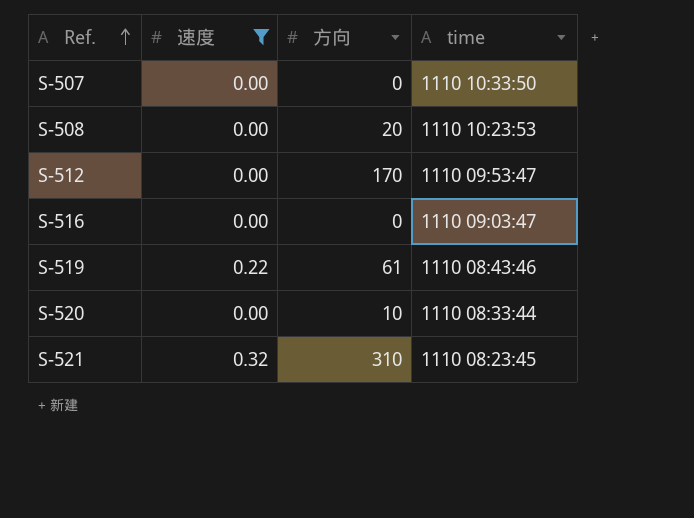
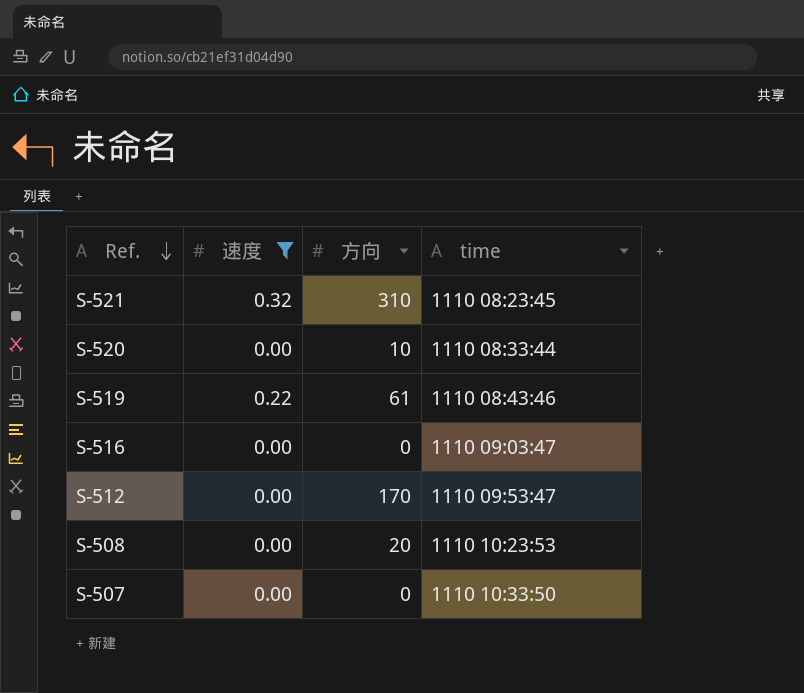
row order: Ref. ascending -> Ref. descending

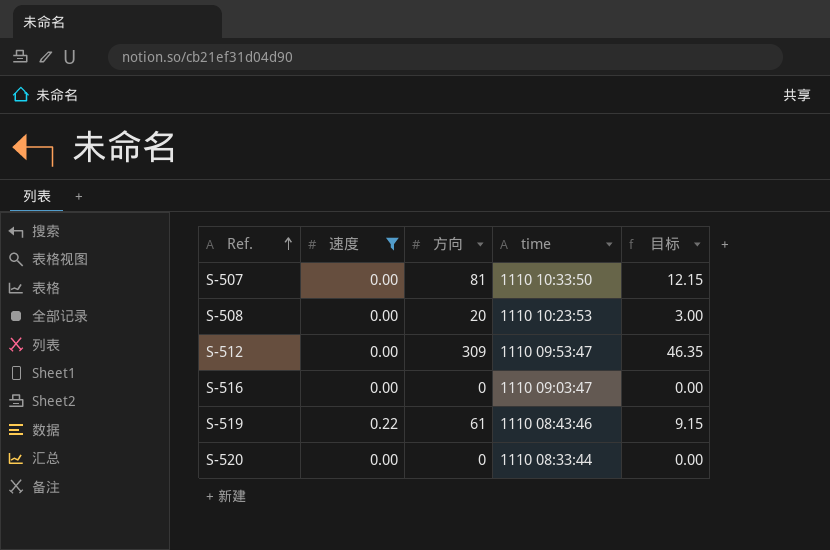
row order: Ref. descending -> Ref. ascending
column 目标 | formula: none -> [方向] * 0.15
row S-521: 0.32 | 310 | 1110 08:23:45 -> none
S-507 | 方向: 0 -> 81
S-512 | 方向: 170 -> 309
S-520 | 方向: 10 -> 0

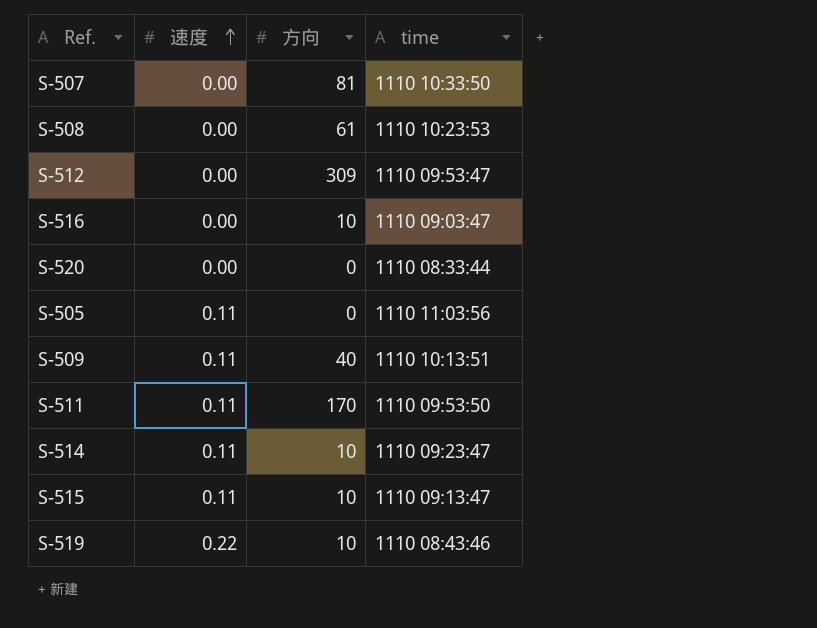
filter: 速度 != 0.11 -> none
row order: Ref. ascending -> 速度 ascending
column 目标 | formula: [方向] * 0.15 -> none
S-508 | 方向: 20 -> 61
S-516 | 方向: 0 -> 10
S-519 | 方向: 61 -> 10

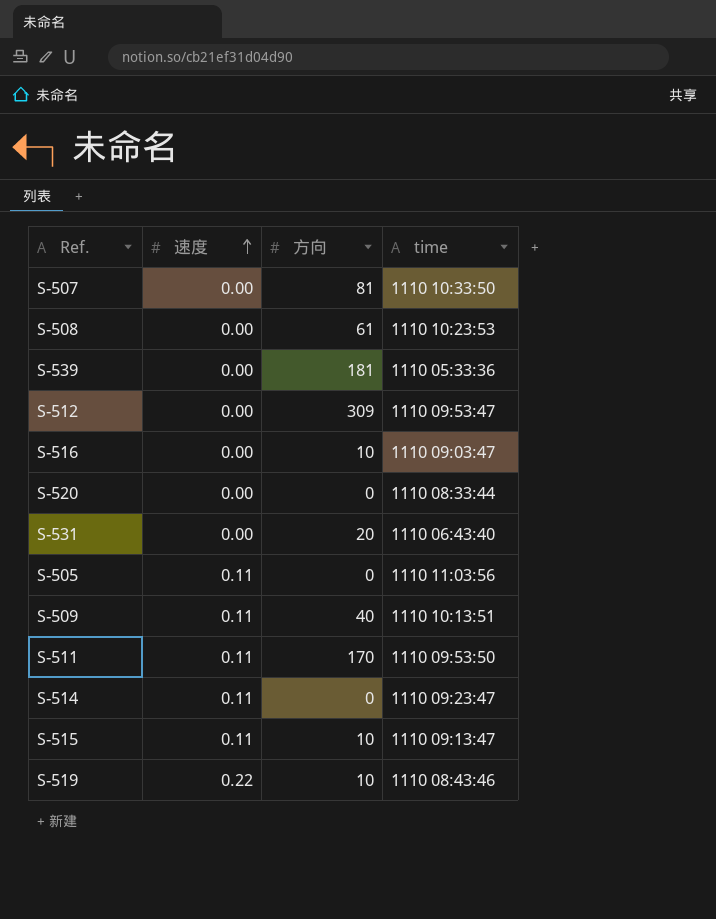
row S-539: none -> 0.00 | 181 | 1110 05:33:36
row S-531: none -> 0.00 | 20 | 1110 06:43:40
S-514 | 方向: 10 -> 0

